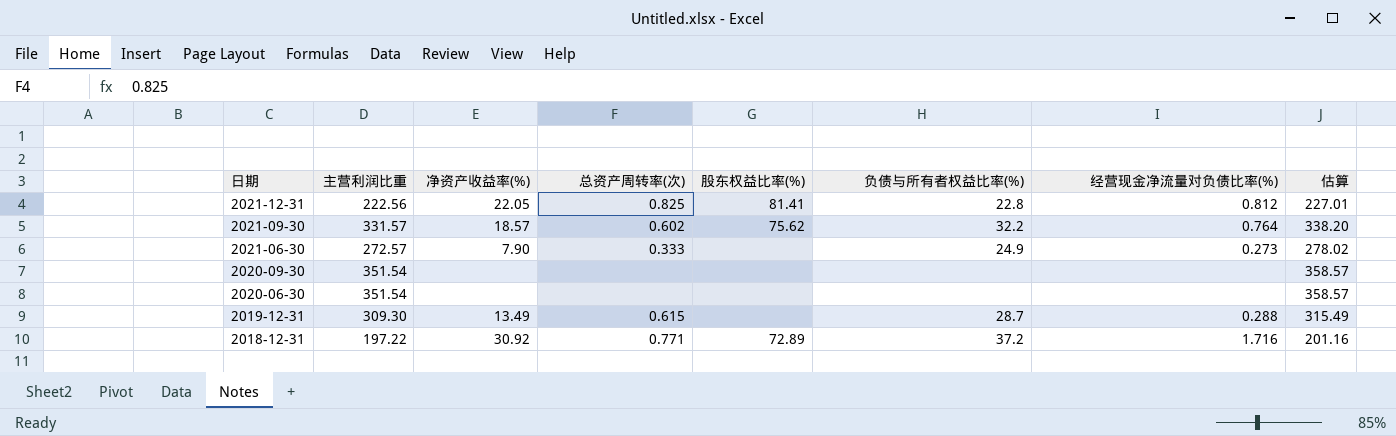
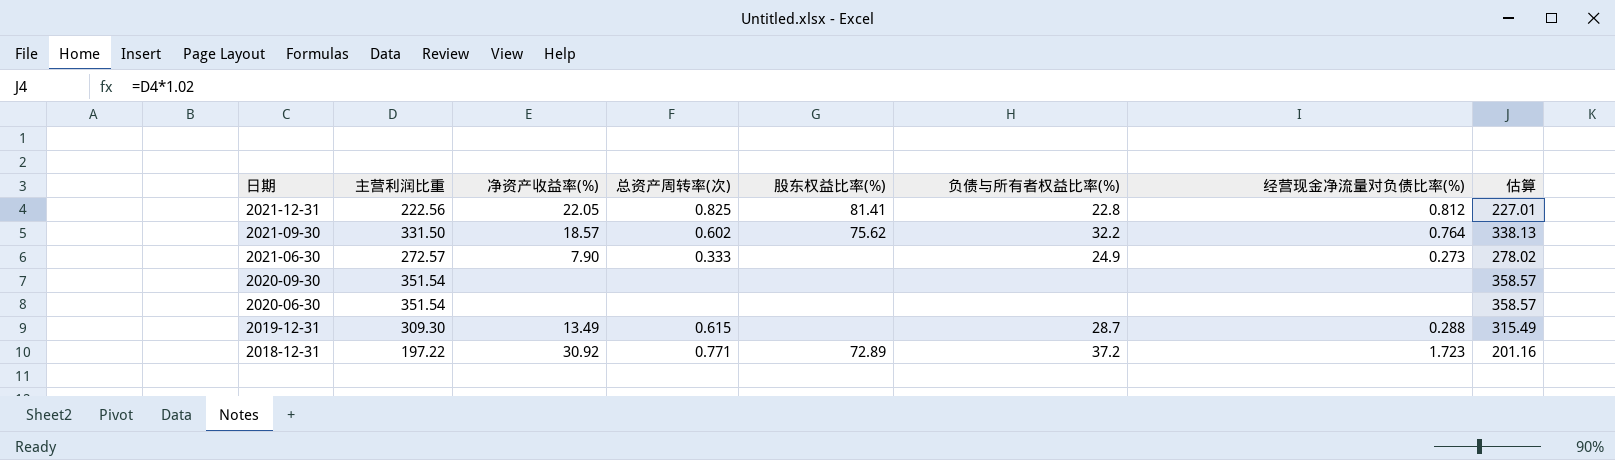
2021-09-30 | 主营利润比重: 331.57 -> 331.50
2021-09-30 | 估算: 338.20 -> 338.13
2018-12-31 | 经营现金净流量对负债比率(%): 1.716 -> 1.723

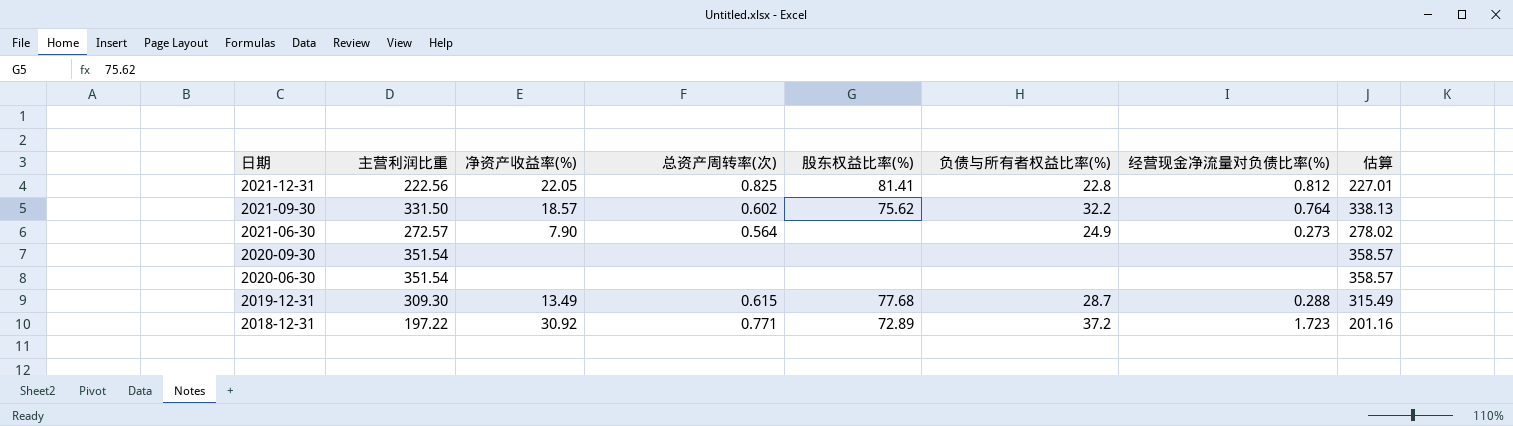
2021-06-30 | 总资产周转率(次): 0.333 -> 0.564
2019-12-31 | 股东权益比率(%): none -> 77.68

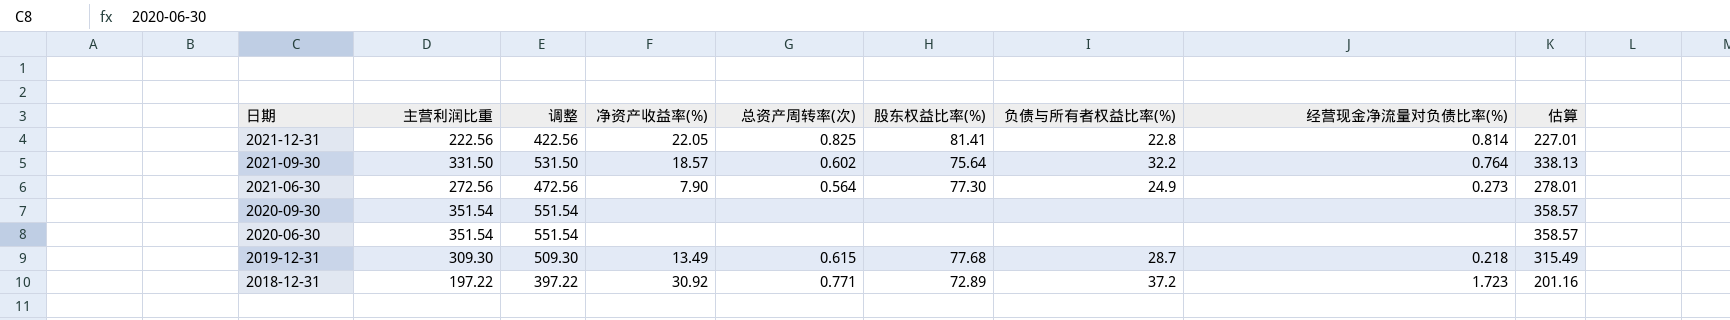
column 调整 | formula: none -> [主营利润比重] + 200
2021-12-31 | 经营现金净流量对负债比率(%): 0.812 -> 0.814
2021-09-30 | 股东权益比率(%): 75.62 -> 75.64
2021-06-30 | 主营利润比重: 272.57 -> 272.56
2021-06-30 | 股东权益比率(%): none -> 77.30
2021-06-30 | 估算: 278.02 -> 278.01
2019-12-31 | 经营现金净流量对负债比率(%): 0.288 -> 0.218

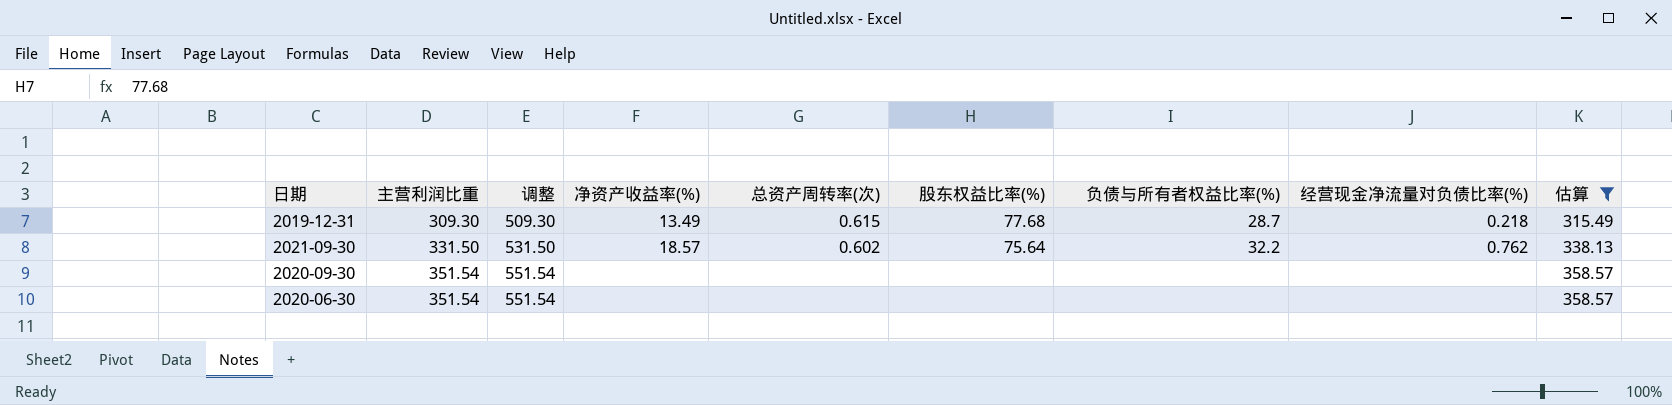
filter: none -> 估算 >= 315.49
row order: 日期 descending -> 主营利润比重 ascending
2021-09-30 | 经营现金净流量对负债比率(%): 0.764 -> 0.762

